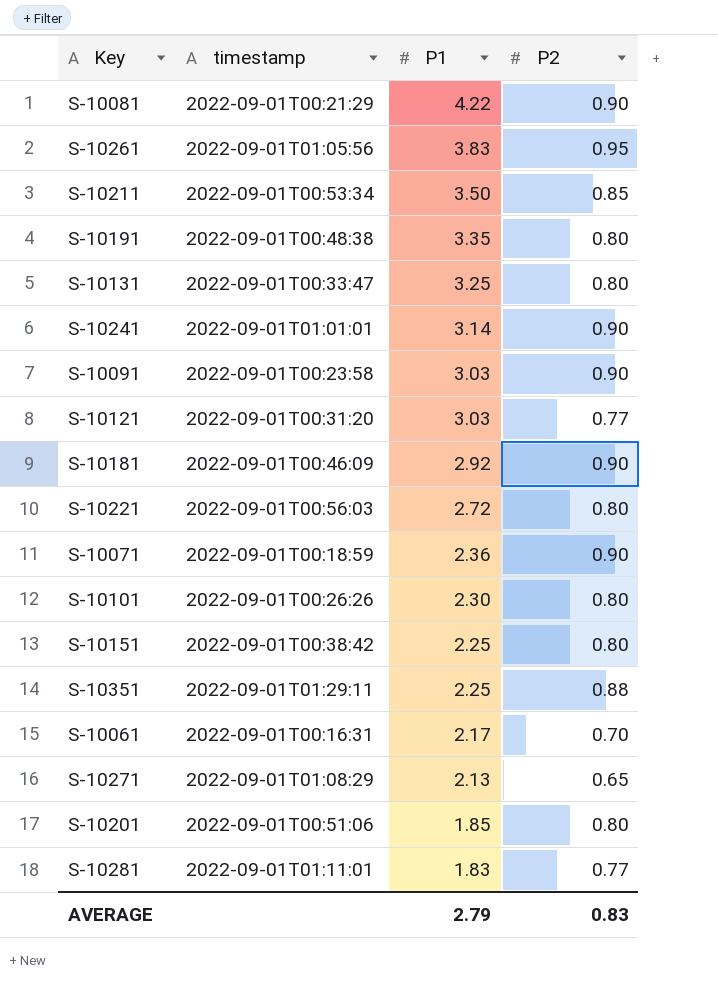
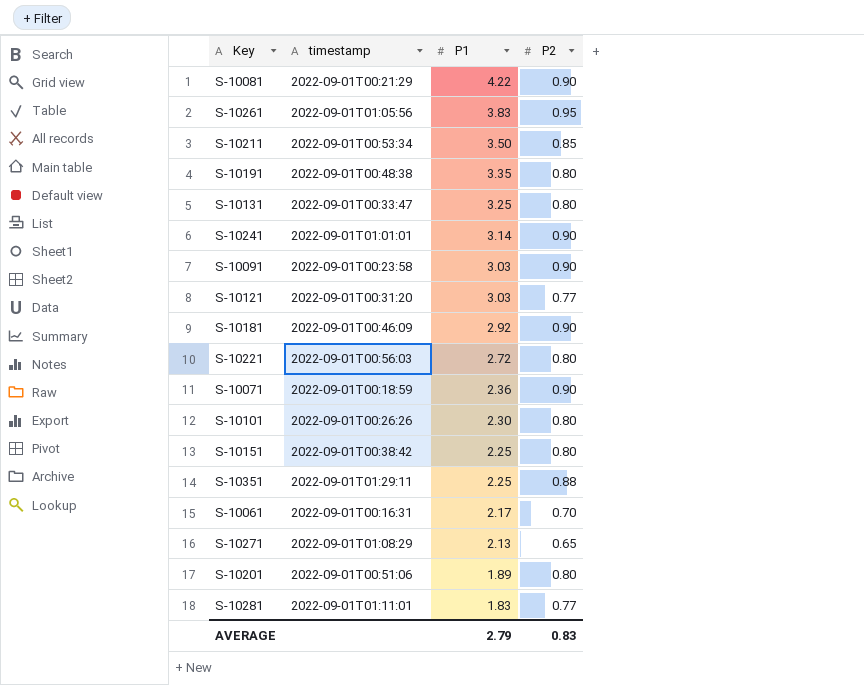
S-10201 | P1: 1.85 -> 1.89

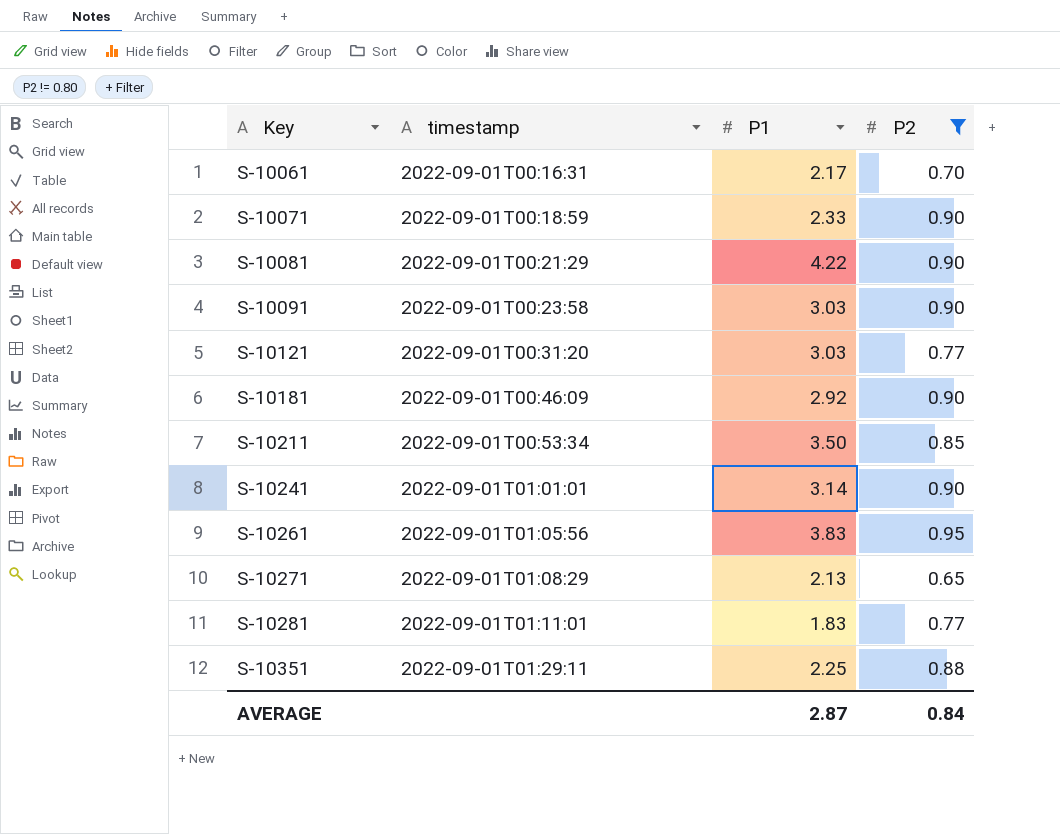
filter: none -> P2 != 0.80
row order: P1 descending -> Key ascending
S-10071 | P1: 2.36 -> 2.33
AVERAGE | P1: 2.79 -> 2.87
AVERAGE | P2: 0.83 -> 0.84

